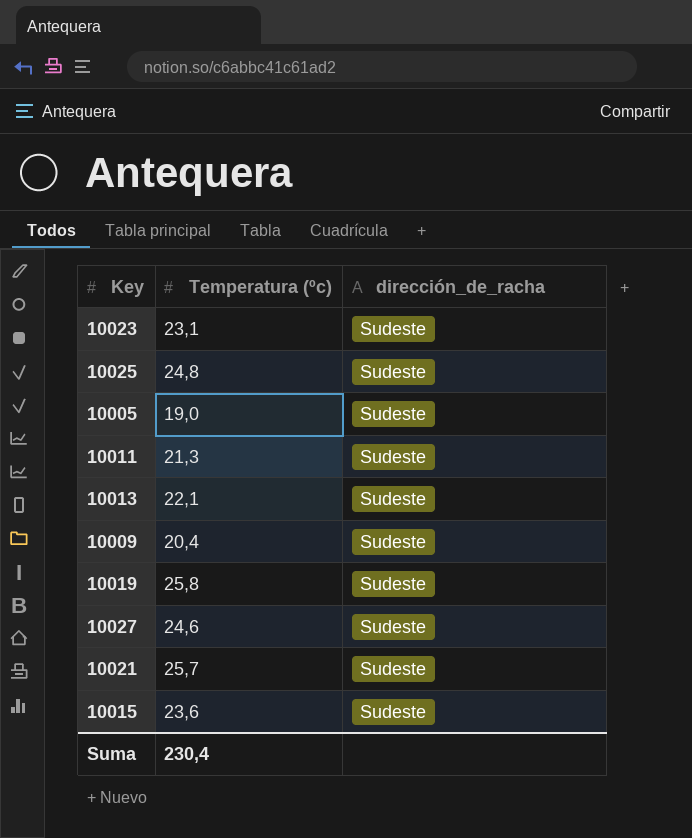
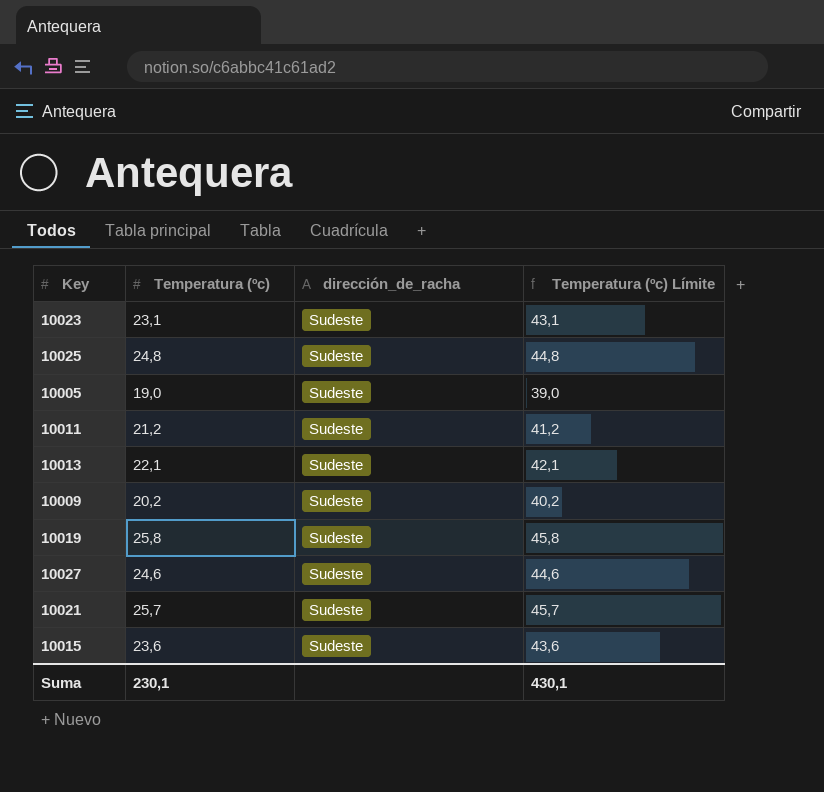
column Temperatura (ºc) Límite | formula: none -> [Temperatura (ºc)] + 20
10011 | Temperatura (ºc): 21,3 -> 21,2
10009 | Temperatura (ºc): 20,4 -> 20,2
Suma | Temperatura (ºc): 230,4 -> 230,1

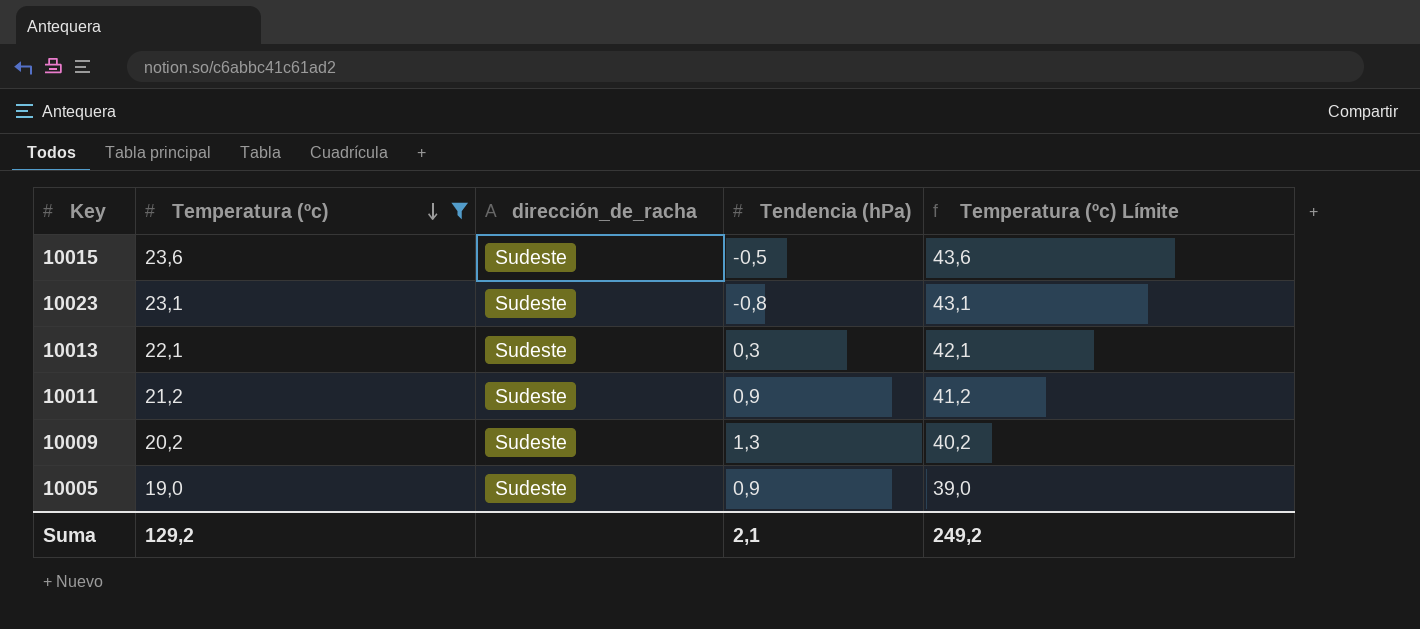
filter: none -> Temperatura (ºc) <= 23,6
row order: none -> Temperatura (ºc) descending
column Tendencia (hPa) | position: none -> 4
Suma | Temperatura (ºc): 230,1 -> 129,2
Suma | Temperatura (ºc) Límite: 430,1 -> 249,2

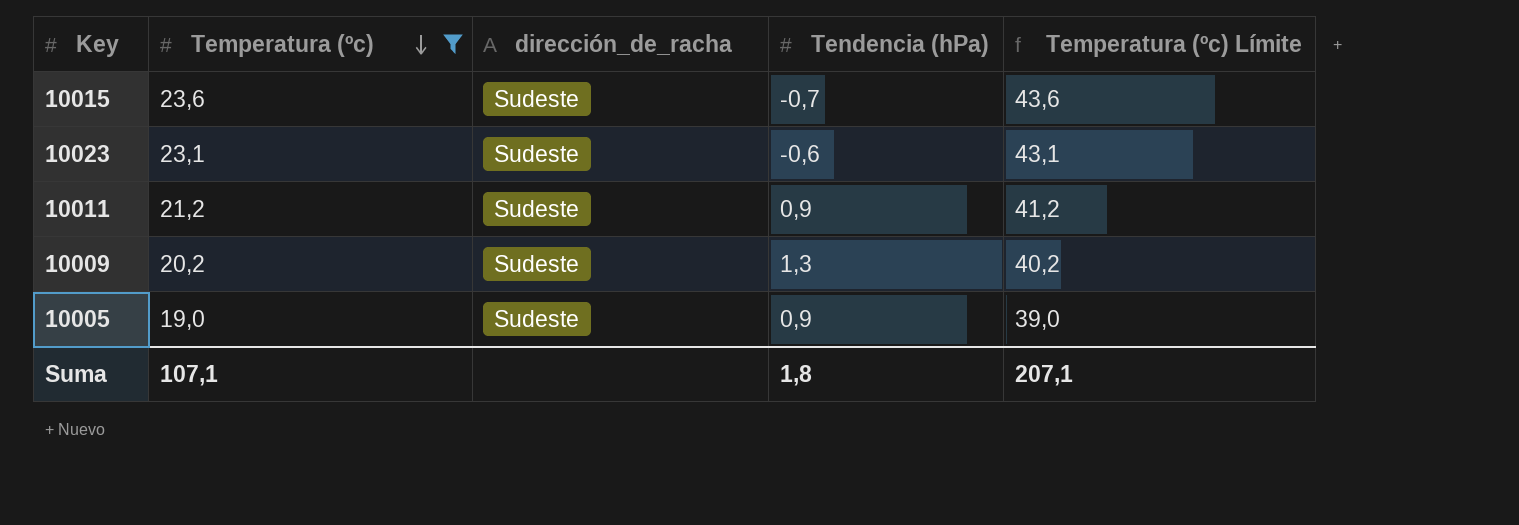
row 10013: 22,1 | Sudeste | 0,3 | 42,1 -> none
10015 | Tendencia (hPa): -0,5 -> -0,7
10023 | Tendencia (hPa): -0,8 -> -0,6
Suma | Temperatura (ºc): 129,2 -> 107,1
Suma | Tendencia (hPa): 2,1 -> 1,8
Suma | Temperatura (ºc) Límite: 249,2 -> 207,1

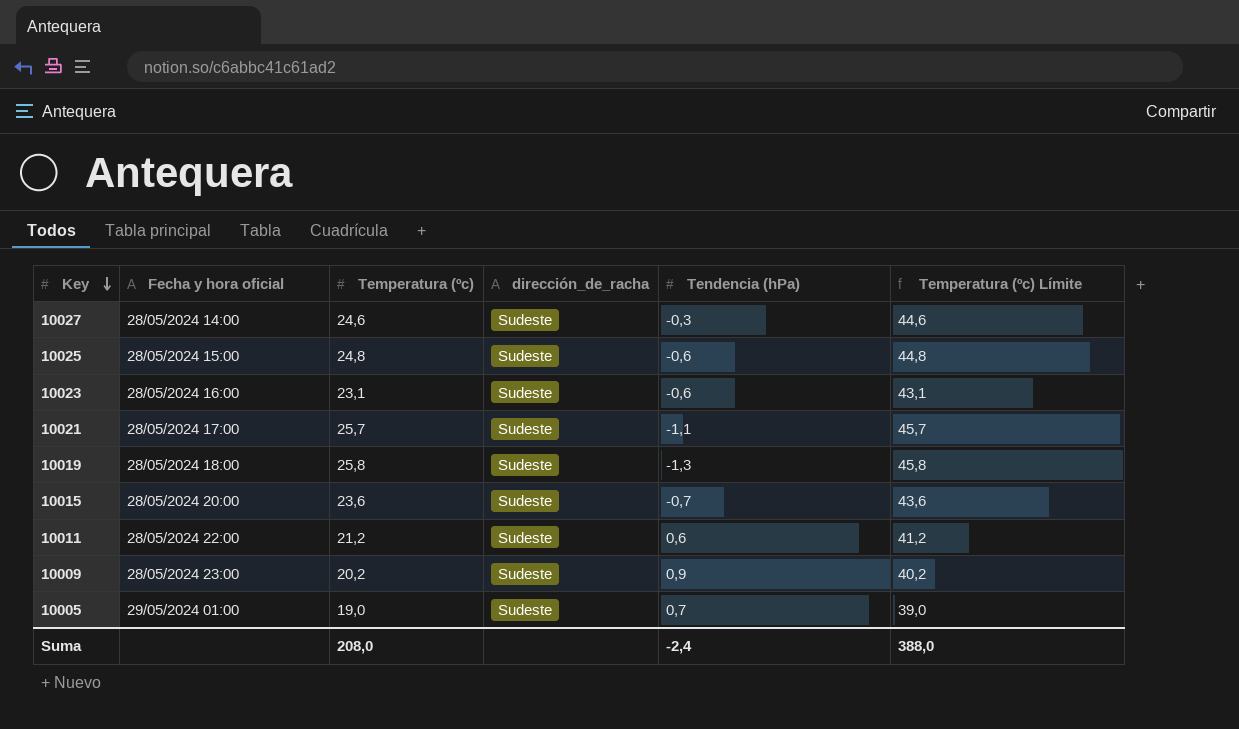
filter: Temperatura (ºc) <= 23,6 -> none
row order: Temperatura (ºc) descending -> Key descending
column Fecha y hora oficial | position: none -> 2
10011 | Tendencia (hPa): 0,9 -> 0,6
10009 | Tendencia (hPa): 1,3 -> 0,9
10005 | Tendencia (hPa): 0,9 -> 0,7
Suma | Temperatura (ºc): 107,1 -> 208,0
Suma | Tendencia (hPa): 1,8 -> -2,4
Suma | Temperatura (ºc) Límite: 207,1 -> 388,0

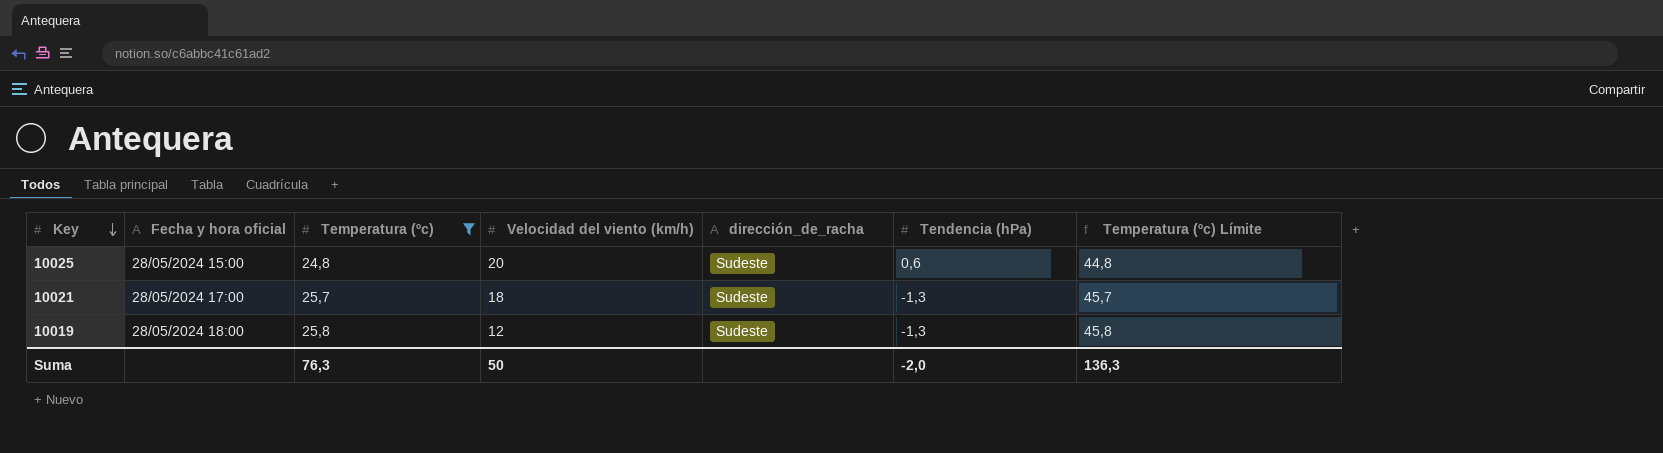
filter: none -> Temperatura (ºc) >= 24,8
column Velocidad del viento (km/h) | position: none -> 4
10025 | Tendencia (hPa): -0,6 -> 0,6
10021 | Tendencia (hPa): -1,1 -> -1,3
Suma | Temperatura (ºc): 208,0 -> 76,3
Suma | Tendencia (hPa): -2,4 -> -2,0
Suma | Temperatura (ºc) Límite: 388,0 -> 136,3

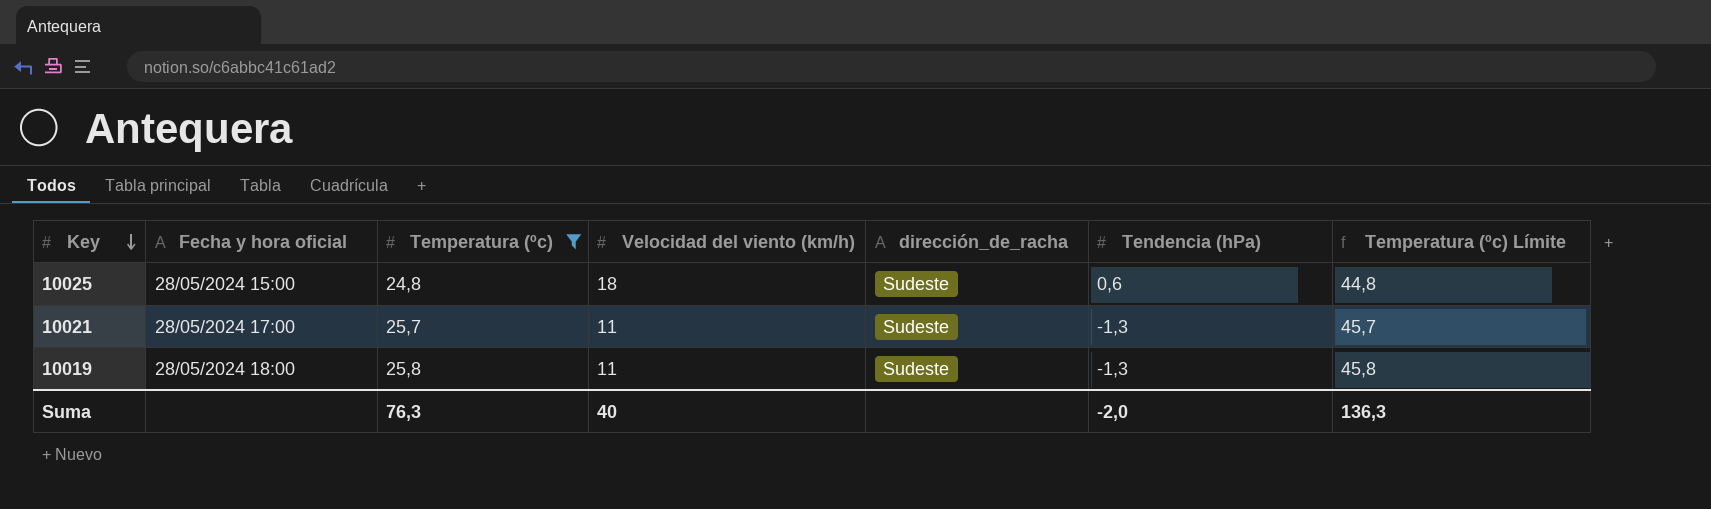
10025 | Velocidad del viento (km/h): 20 -> 18
10021 | Velocidad del viento (km/h): 18 -> 11
10019 | Velocidad del viento (km/h): 12 -> 11
Suma | Velocidad del viento (km/h): 50 -> 40

